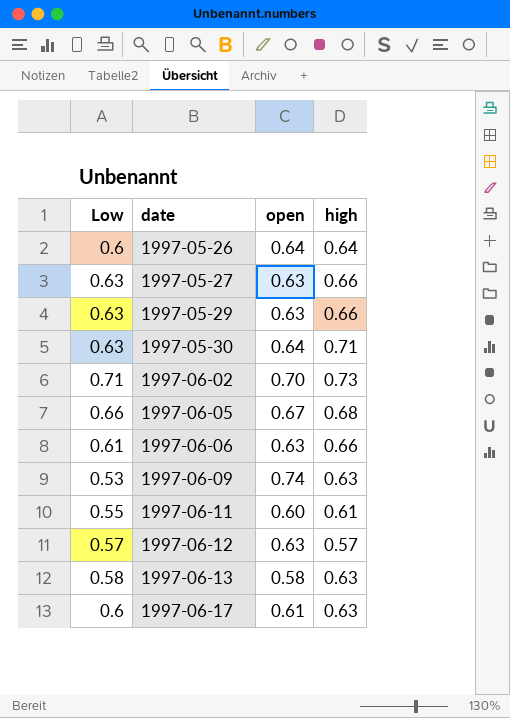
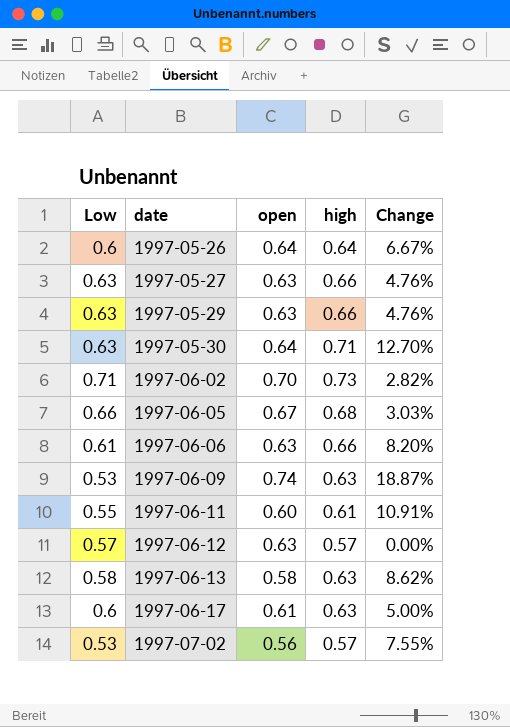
column Change | formula: none -> ([high] - [Low]) / [Low]
row 1997-07-02: none -> 0.53 | 0.56 | 0.57 | 7.55%

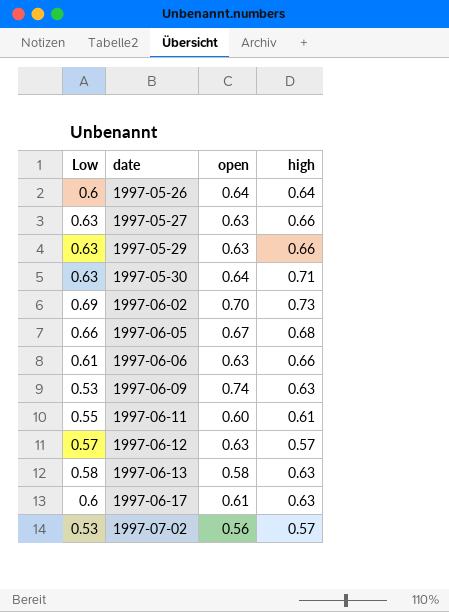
column Change | formula: ([high] - [Low]) / [Low] -> none
1997-06-02 | Low: 0.71 -> 0.69

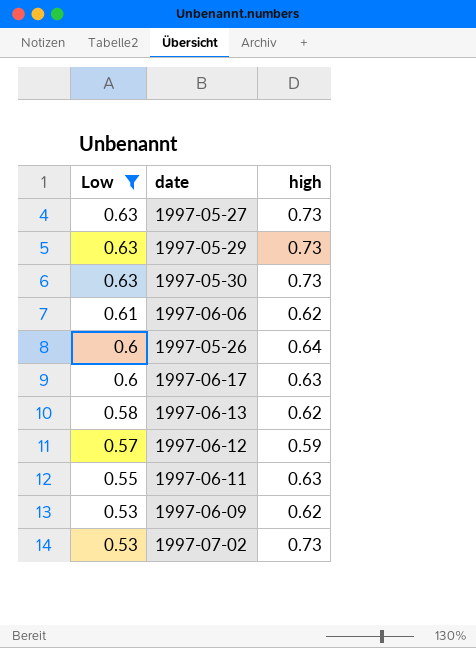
filter: none -> Low <= 0.63
row order: date ascending -> Low descending
column open | position: 3 -> none
1997-05-27 | high: 0.66 -> 0.73
1997-05-29 | high: 0.66 -> 0.73
1997-05-30 | high: 0.71 -> 0.73
1997-06-06 | high: 0.66 -> 0.62
1997-06-13 | high: 0.63 -> 0.62
1997-06-12 | high: 0.57 -> 0.59
1997-06-11 | high: 0.61 -> 0.63
1997-06-09 | high: 0.63 -> 0.62
1997-07-02 | high: 0.57 -> 0.73

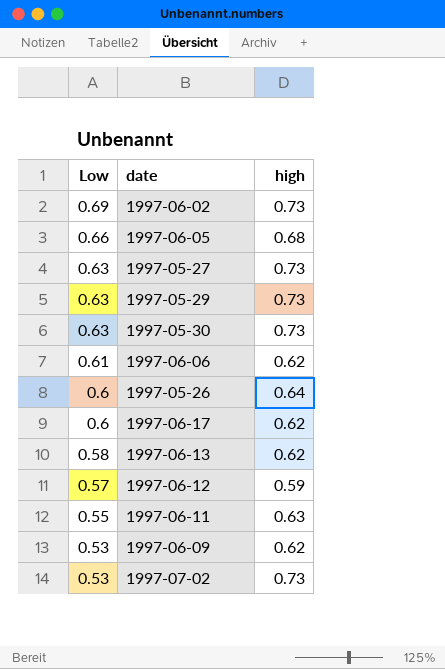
filter: Low <= 0.63 -> none
1997-06-17 | high: 0.63 -> 0.62

